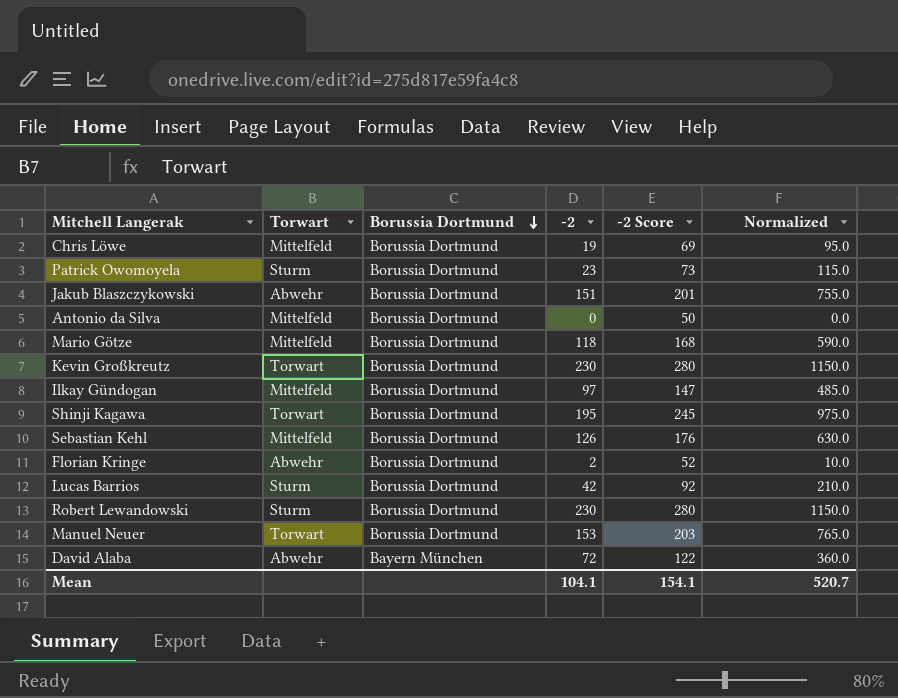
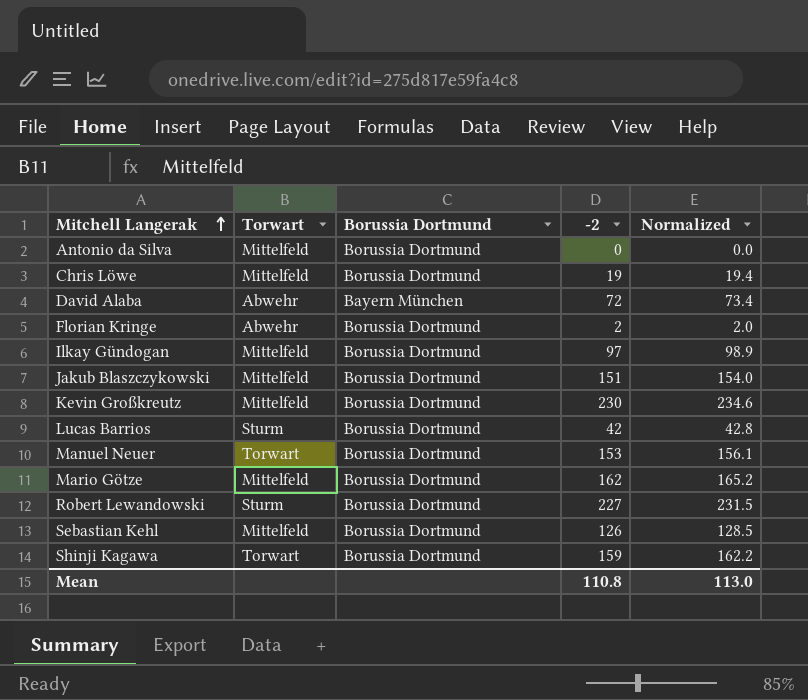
row order: Borussia Dortmund descending -> Mitchell Langerak ascending
column -2 Score | formula: [-2] + 50 -> none
column Normalized | formula: [-2] * 5 -> [-2] * 1.02
row Patrick Owomoyela: Sturm | Borussia Dortmund | 23 | 73 | 115.0 -> none
Jakub Blaszczykowski | Torwart: Abwehr -> Mittelfeld
Kevin Großkreutz | Torwart: Torwart -> Mittelfeld
Mario Götze | -2: 118 -> 162
Robert Lewandowski | -2: 230 -> 227
Shinji Kagawa | -2: 195 -> 159
Mean | -2: 104.1 -> 110.8
Mean | Normalized: 520.7 -> 113.0

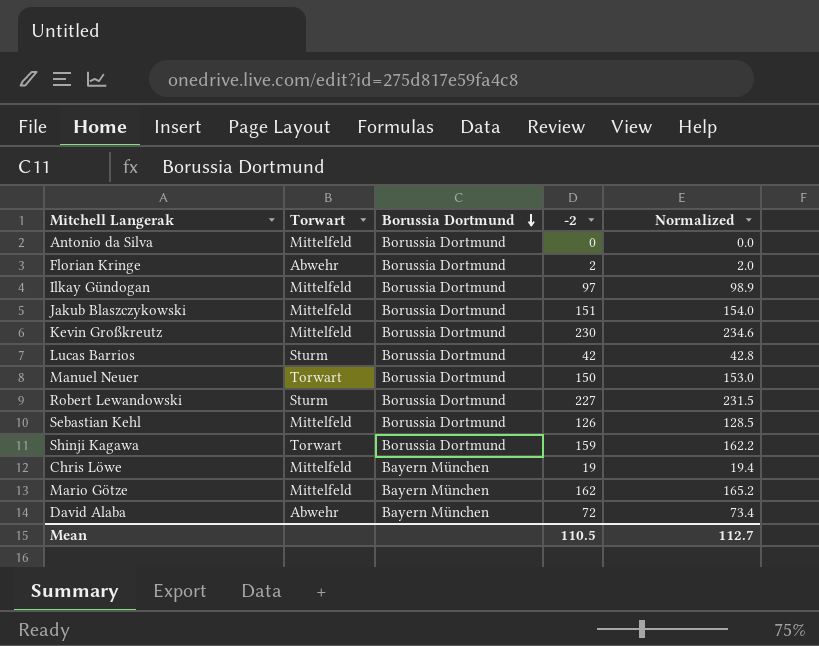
row order: Mitchell Langerak ascending -> Borussia Dortmund descending
Manuel Neuer | -2: 153 -> 150
Manuel Neuer | Normalized: 156.1 -> 153.0
Chris Löwe | Borussia Dortmund: Borussia Dortmund -> Bayern München
Mario Götze | Borussia Dortmund: Borussia Dortmund -> Bayern München
Mean | -2: 110.8 -> 110.5
Mean | Normalized: 113.0 -> 112.7

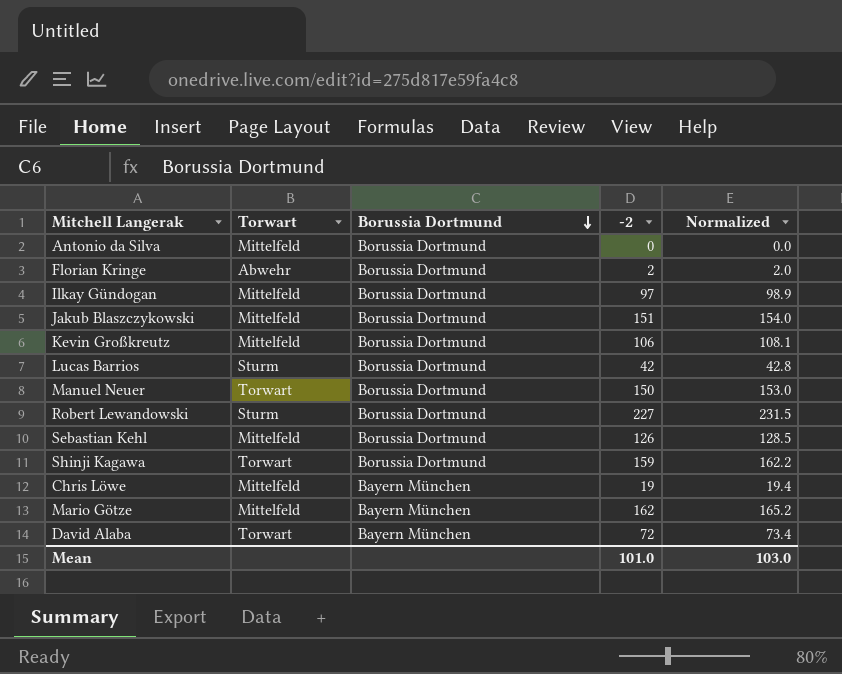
Kevin Großkreutz | -2: 230 -> 106
Kevin Großkreutz | Normalized: 234.6 -> 108.1
David Alaba | Torwart: Abwehr -> Torwart
Mean | -2: 110.5 -> 101.0
Mean | Normalized: 112.7 -> 103.0

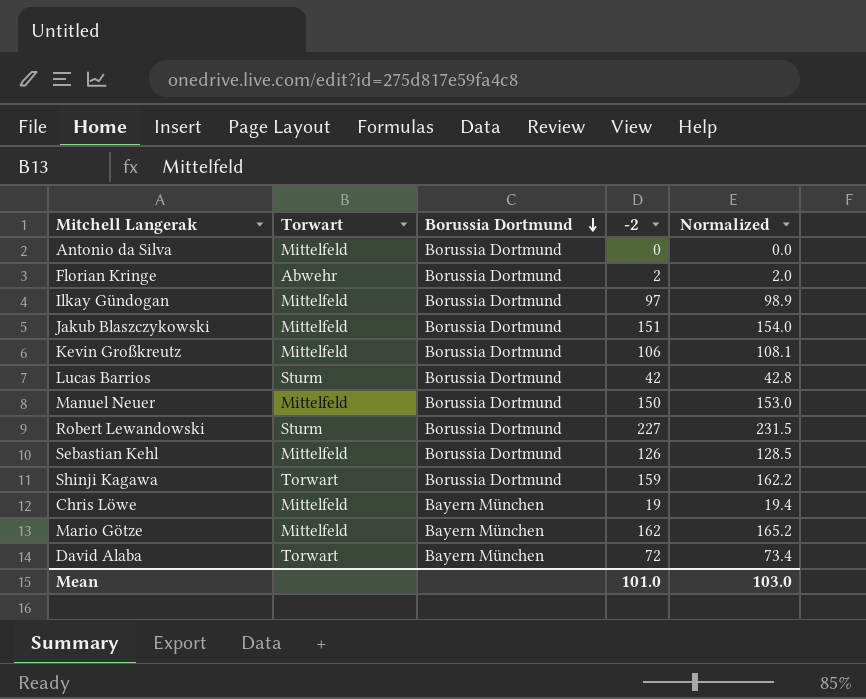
Manuel Neuer | Torwart: Torwart -> Mittelfeld

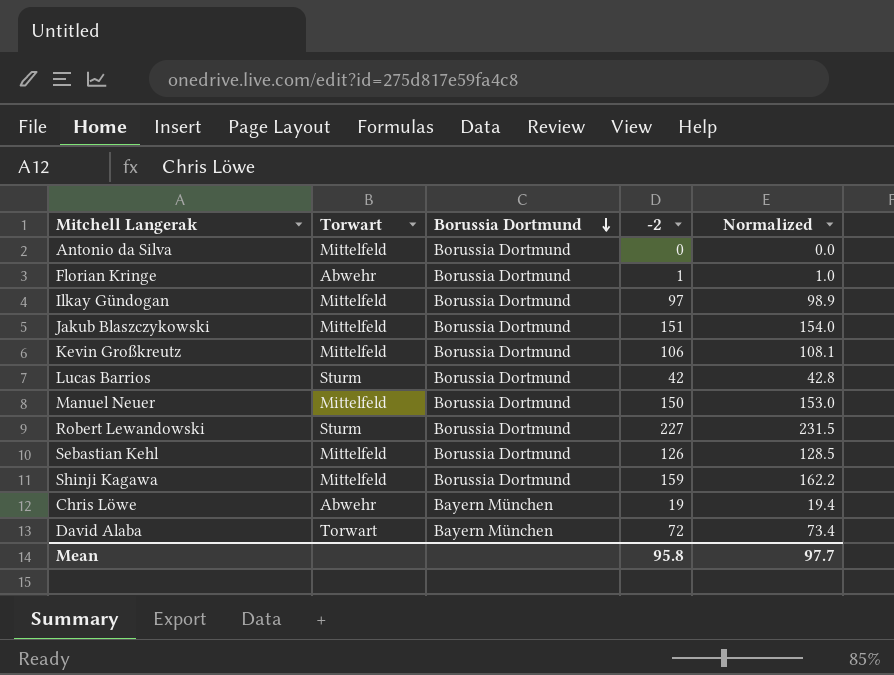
row Mario Götze: Mittelfeld | Bayern München | 162 | 165.2 -> none
Florian Kringe | -2: 2 -> 1
Florian Kringe | Normalized: 2.0 -> 1.0
Shinji Kagawa | Torwart: Torwart -> Mittelfeld
Chris Löwe | Torwart: Mittelfeld -> Abwehr
Mean | -2: 101.0 -> 95.8
Mean | Normalized: 103.0 -> 97.7

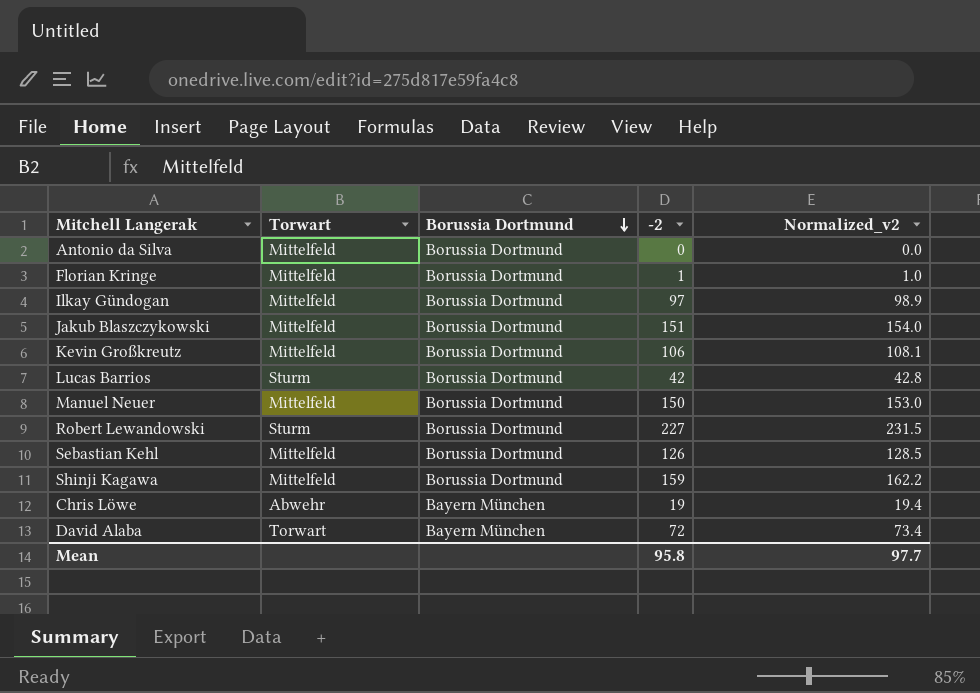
column name: Normalized -> Normalized_v2
Florian Kringe | Torwart: Abwehr -> Mittelfeld

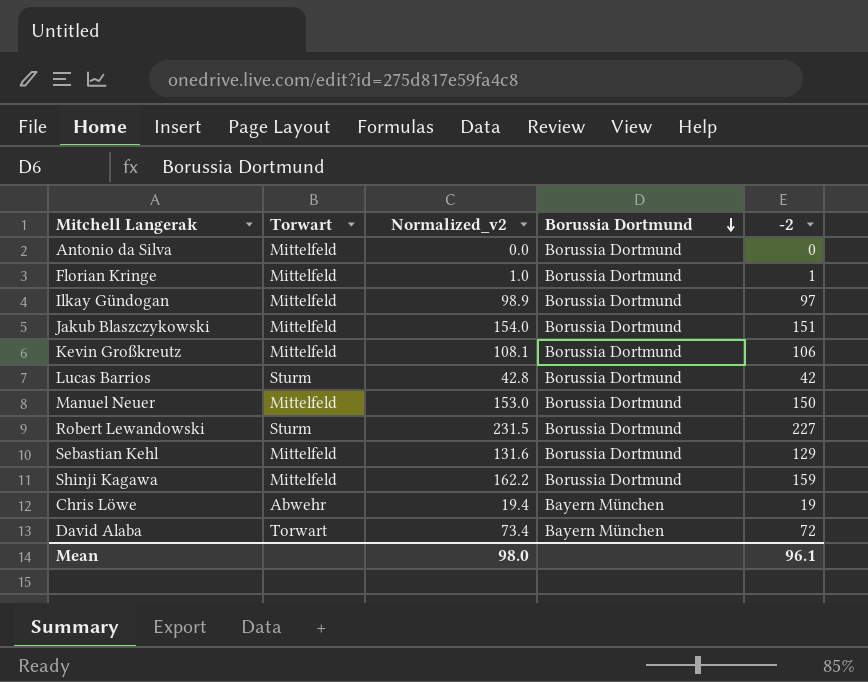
column Normalized_v2 | position: 5 -> 3
Sebastian Kehl | Normalized_v2: 128.5 -> 131.6
Sebastian Kehl | -2: 126 -> 129
Mean | Normalized_v2: 97.7 -> 98.0
Mean | -2: 95.8 -> 96.1

